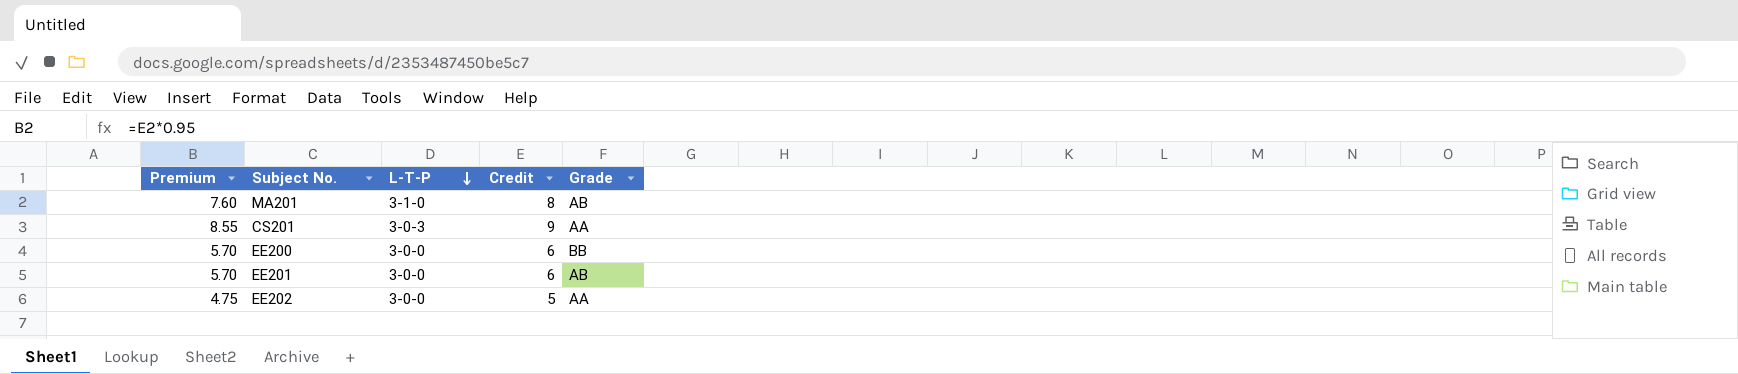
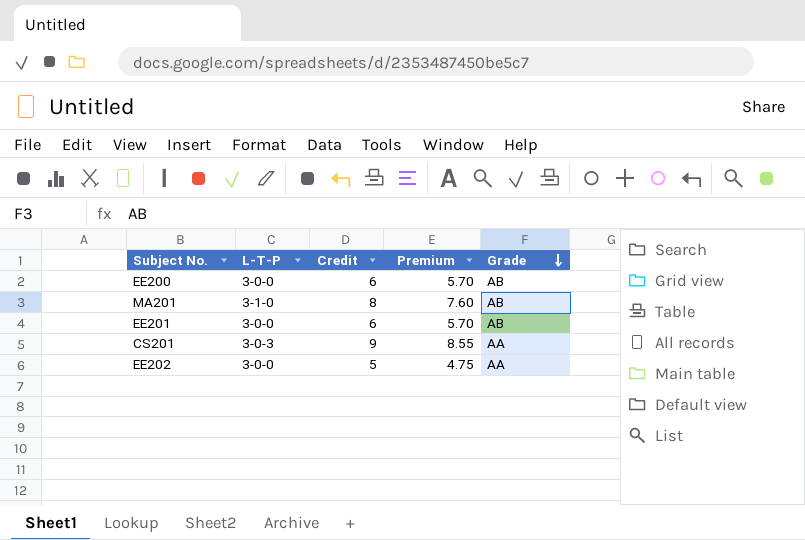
row order: L-T-P descending -> Grade descending
column Premium | position: 1 -> 4
EE200 | Grade: BB -> AB

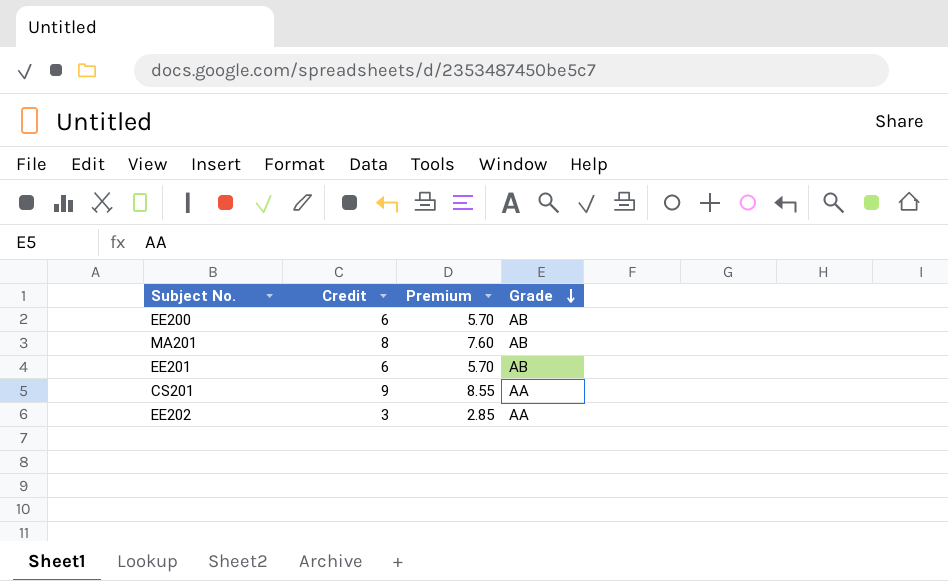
column L-T-P | position: 2 -> none
EE202 | Credit: 5 -> 3
EE202 | Premium: 4.75 -> 2.85

